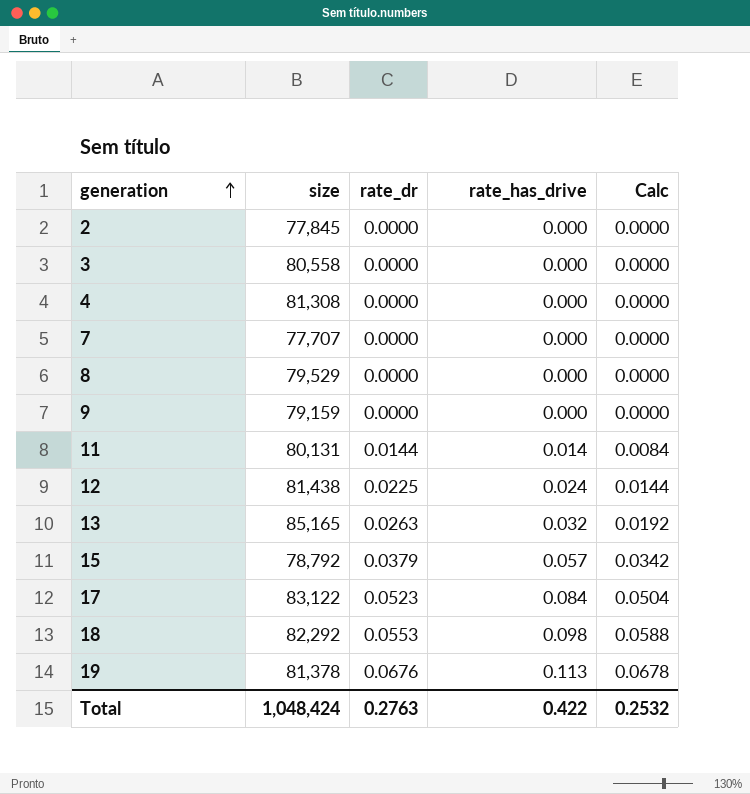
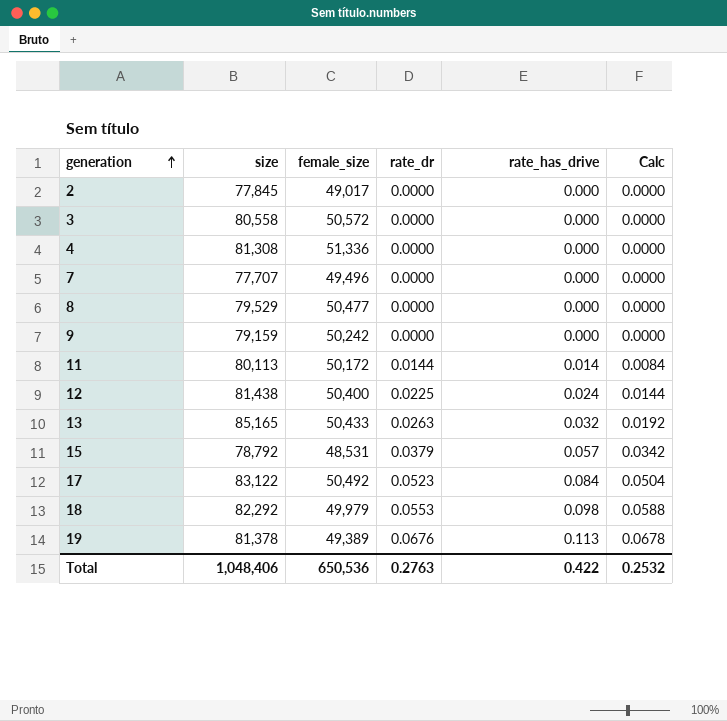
column female_size | position: none -> 3
11 | size: 80,131 -> 80,113
Total | size: 1,048,424 -> 1,048,406

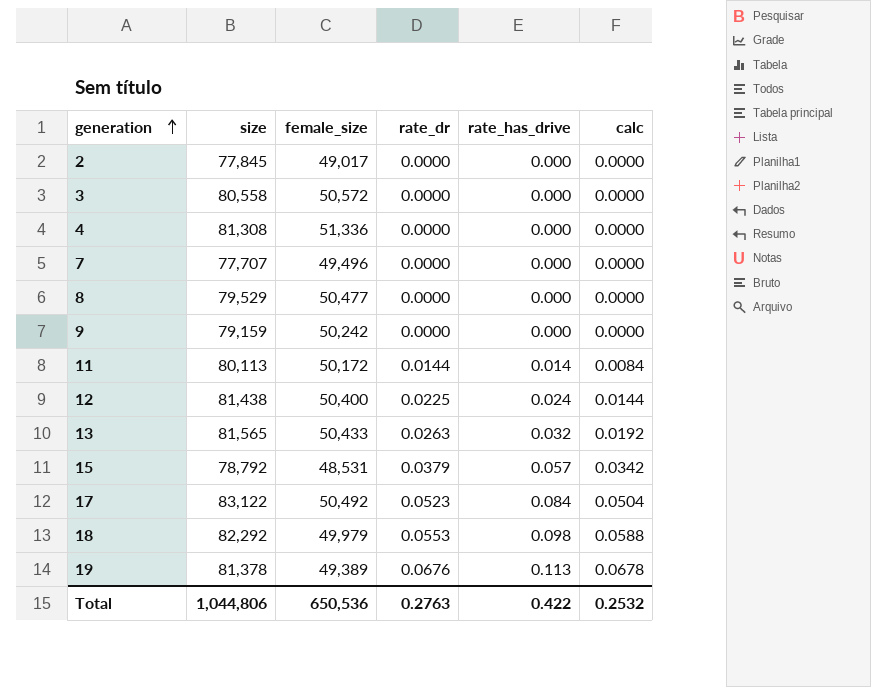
column name: Calc -> calc
13 | size: 85,165 -> 81,565
Total | size: 1,048,406 -> 1,044,806

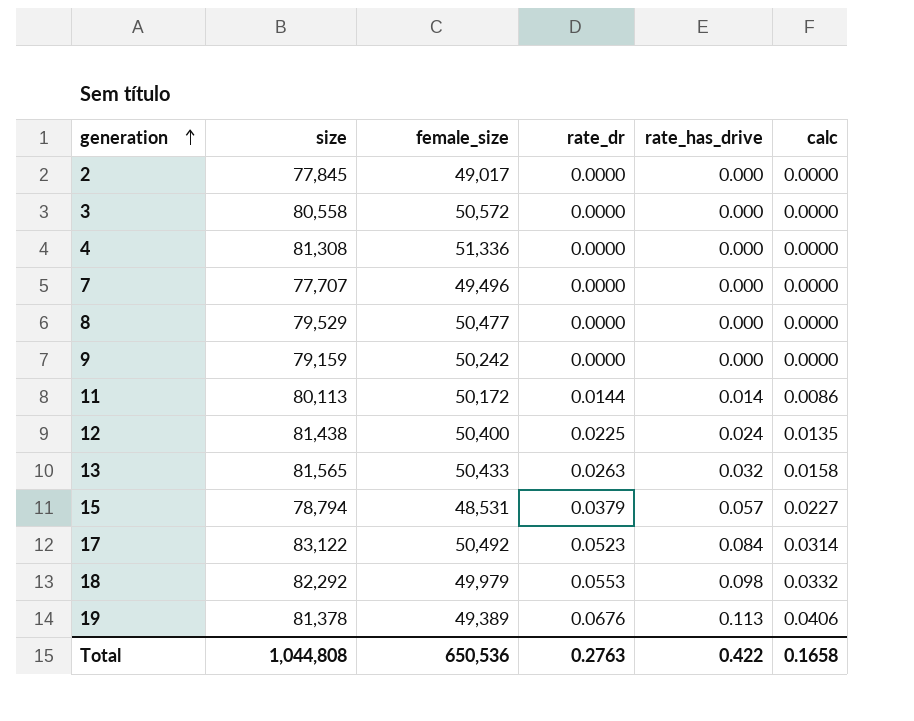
column calc | formula: [rate_has_drive] * 0.6 -> [rate_dr] * 0.6
15 | size: 78,792 -> 78,794
Total | size: 1,044,806 -> 1,044,808
Total | calc: 0.2532 -> 0.1658

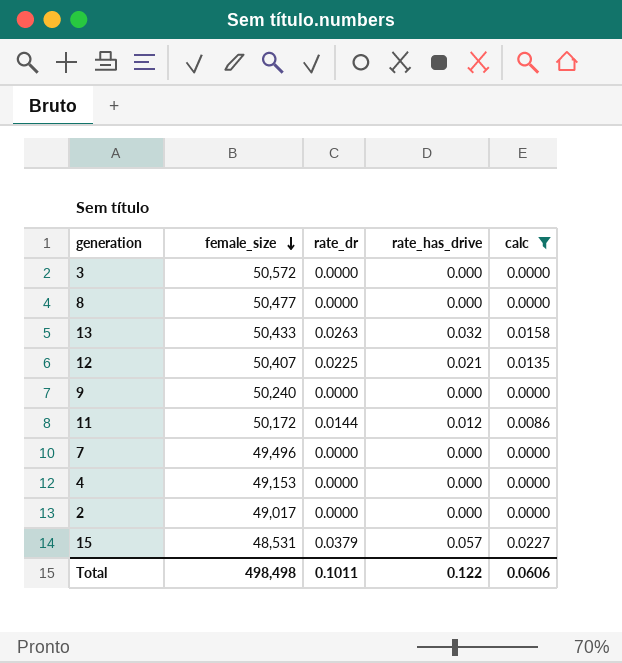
filter: none -> calc <= 0.0227
row order: generation ascending -> female_size descending
column size | position: 2 -> none
12 | female_size: 50,400 -> 50,407
12 | rate_has_drive: 0.024 -> 0.021
9 | female_size: 50,242 -> 50,240
11 | rate_has_drive: 0.014 -> 0.012
4 | female_size: 51,336 -> 49,153
Total | female_size: 650,536 -> 498,498
Total | rate_dr: 0.2763 -> 0.1011
Total | rate_has_drive: 0.422 -> 0.122
Total | calc: 0.1658 -> 0.0606

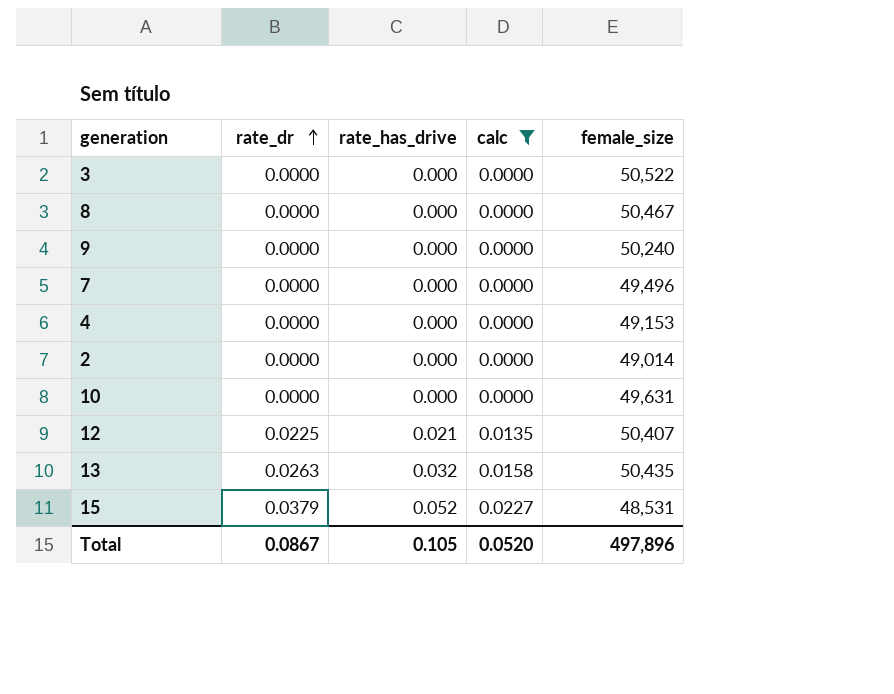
row order: female_size descending -> rate_dr ascending
column female_size | position: 2 -> 5
row 11: 50,172 | 0.0144 | 0.012 | 0.0086 -> none
3 | female_size: 50,572 -> 50,522
8 | female_size: 50,477 -> 50,467
2 | female_size: 49,017 -> 49,014
row 10: none -> 0.0000 | 0.000 | 0.0000 | 49,631
13 | female_size: 50,433 -> 50,435
15 | rate_has_drive: 0.057 -> 0.052
Total | rate_dr: 0.1011 -> 0.0867
Total | rate_has_drive: 0.122 -> 0.105
Total | calc: 0.0606 -> 0.0520
Total | female_size: 498,498 -> 497,896

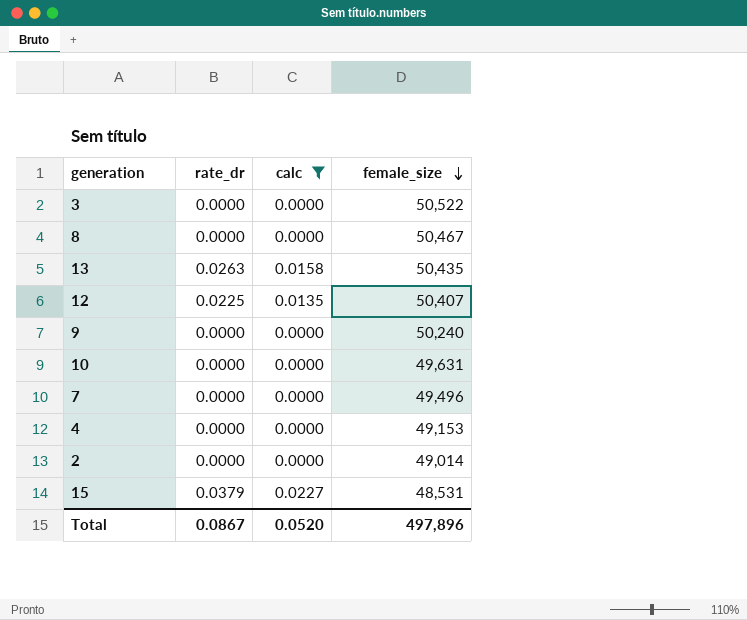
row order: rate_dr ascending -> female_size descending
column rate_has_drive | position: 3 -> none

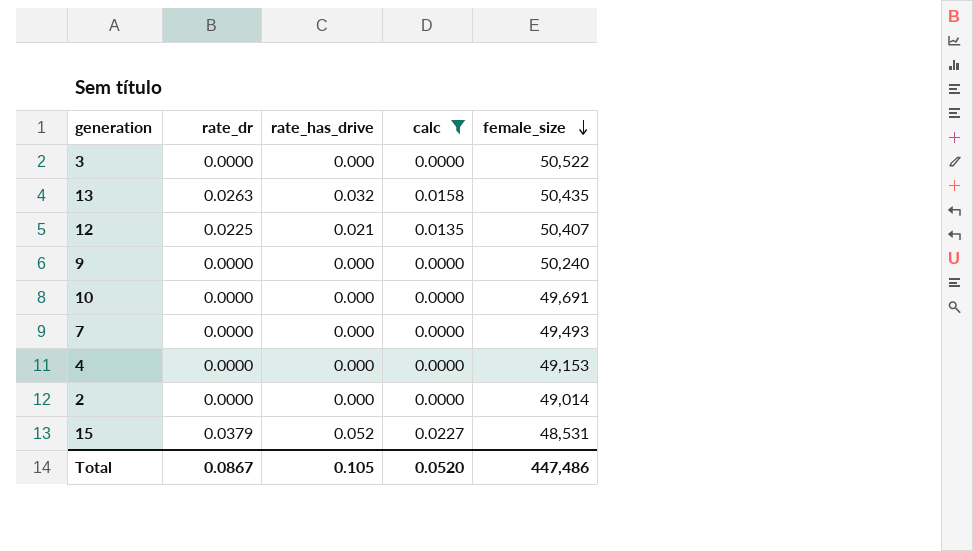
column rate_has_drive | position: none -> 3
row 8: 0.0000 | 0.0000 | 50,467 -> none
10 | female_size: 49,631 -> 49,691
7 | female_size: 49,496 -> 49,493
Total | female_size: 497,896 -> 447,486

